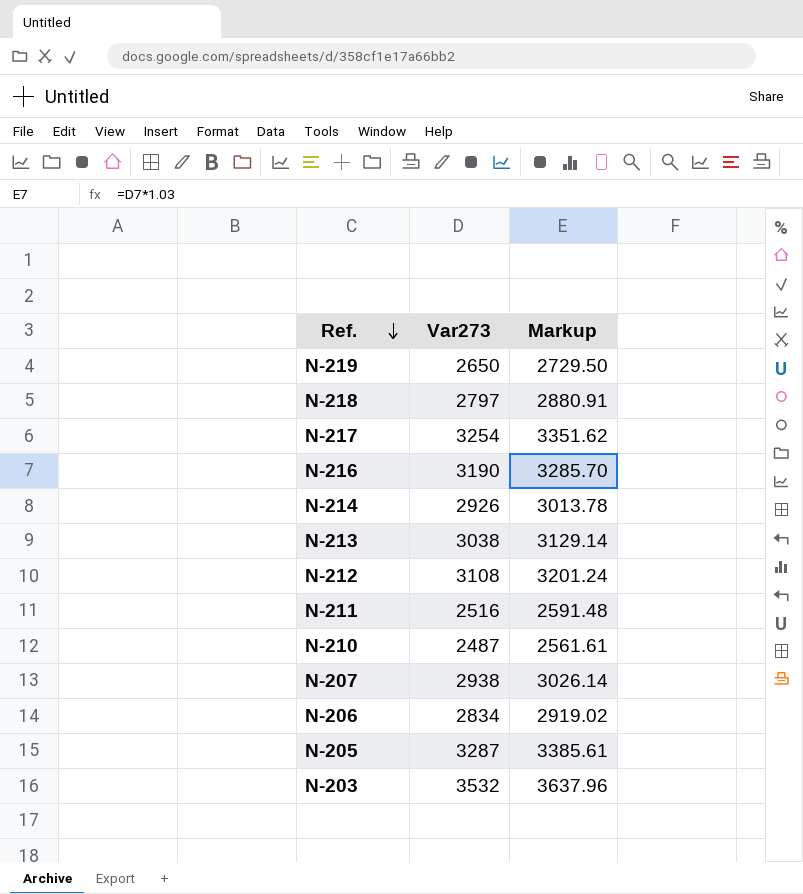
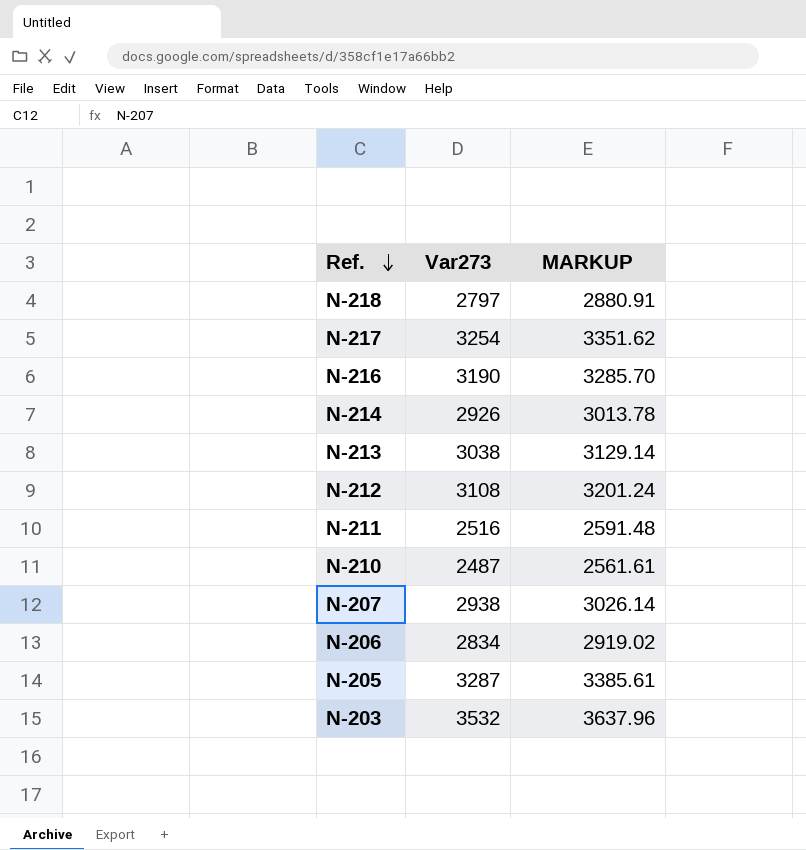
column name: Markup -> MARKUP
row N-219: 2650 | 2729.50 -> none

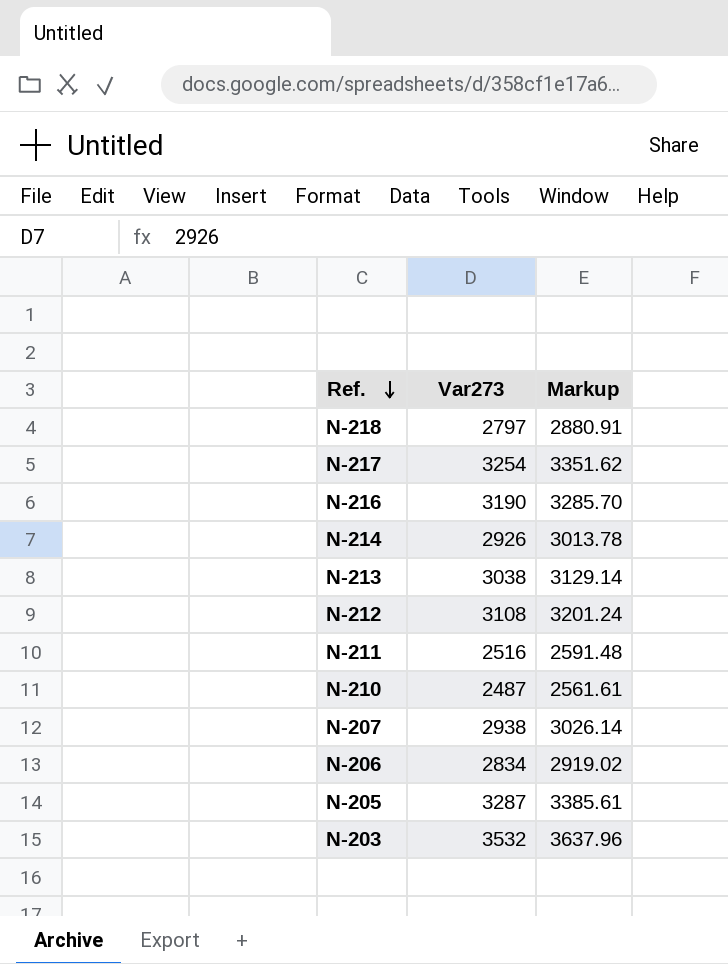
column name: MARKUP -> Markup

